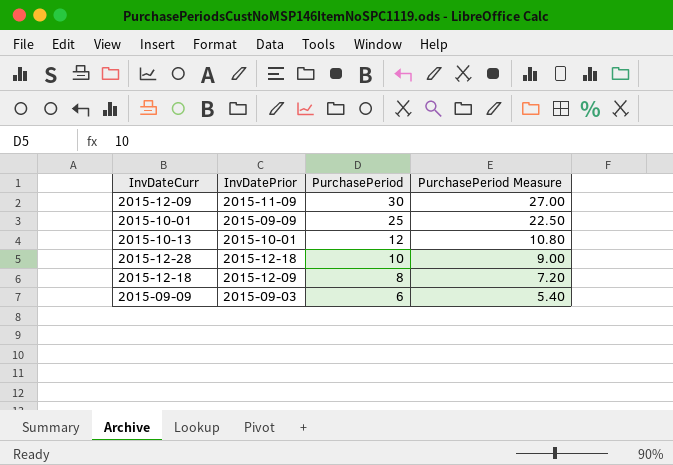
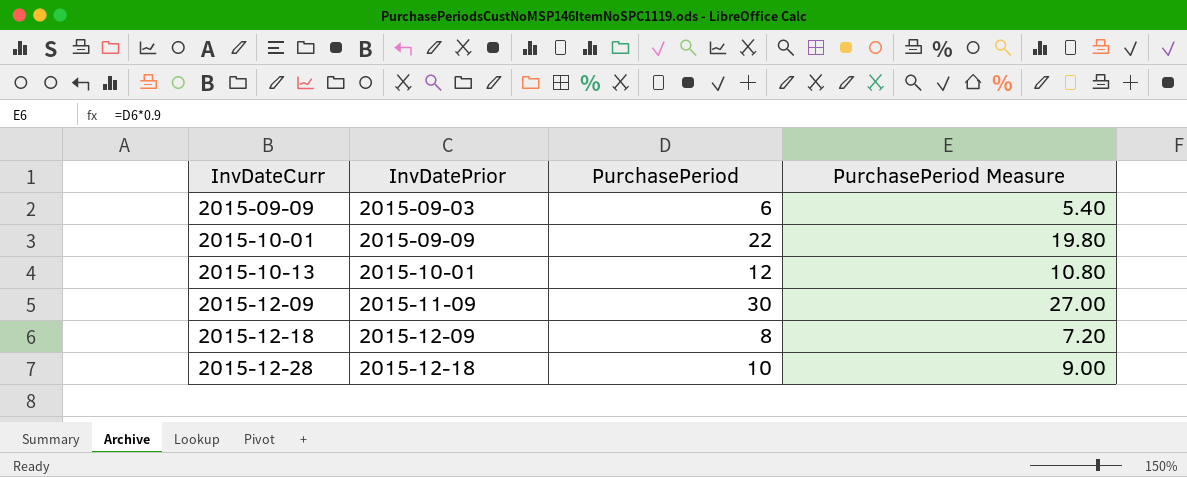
row order: PurchasePeriod descending -> InvDateCurr ascending
2015-10-01 | PurchasePeriod: 25 -> 22
2015-10-01 | PurchasePeriod Measure: 22.50 -> 19.80

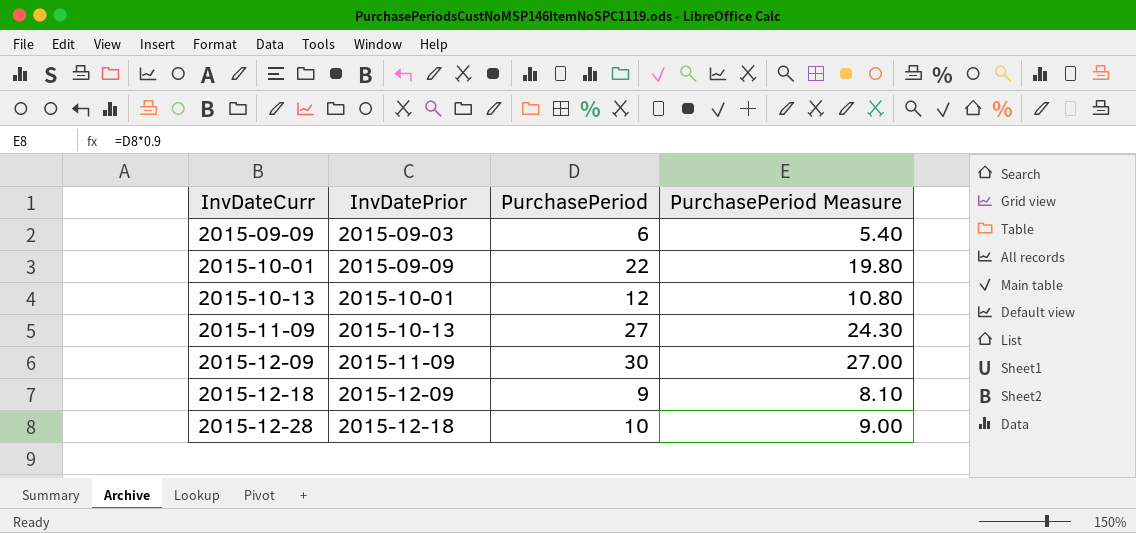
row 2015-11-09: none -> 2015-10-13 | 27 | 24.30
2015-12-18 | PurchasePeriod: 8 -> 9
2015-12-18 | PurchasePeriod Measure: 7.20 -> 8.10

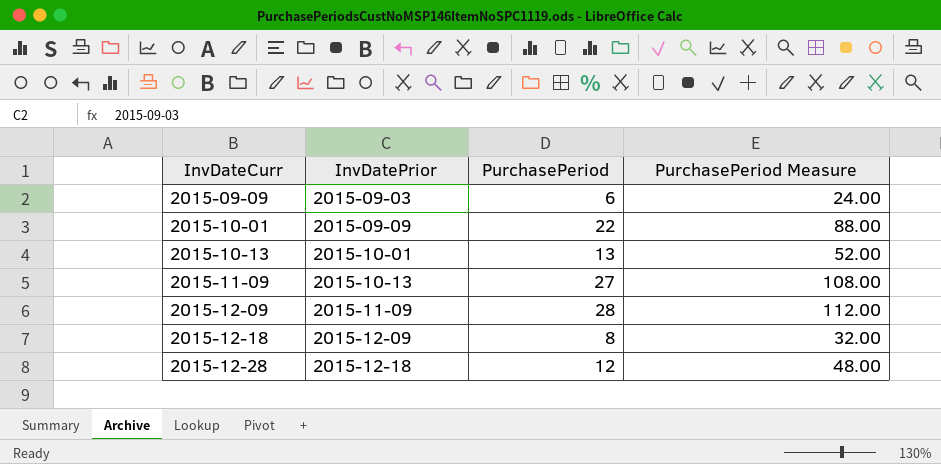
column PurchasePeriod Measure | formula: [PurchasePeriod] * 0.9 -> [PurchasePeriod] * 4
2015-10-13 | PurchasePeriod: 12 -> 13
2015-12-09 | PurchasePeriod: 30 -> 28
2015-12-18 | PurchasePeriod: 9 -> 8
2015-12-28 | PurchasePeriod: 10 -> 12

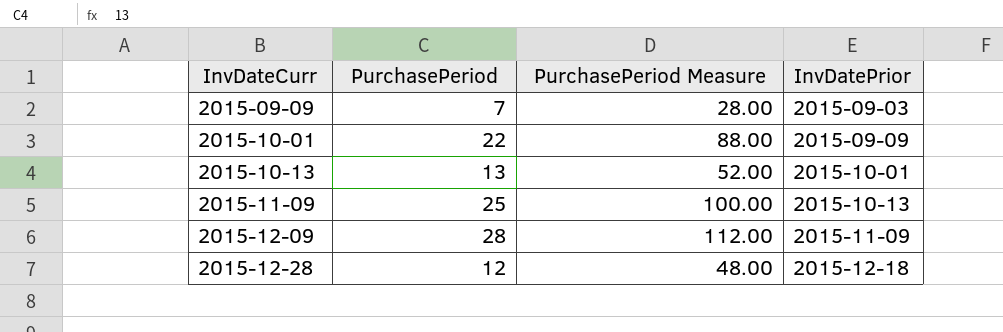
column InvDatePrior | position: 2 -> 4
row 2015-12-18: 2015-12-09 | 8 | 32.00 -> none
2015-09-09 | PurchasePeriod: 6 -> 7
2015-09-09 | PurchasePeriod Measure: 24.00 -> 28.00
2015-11-09 | PurchasePeriod: 27 -> 25
2015-11-09 | PurchasePeriod Measure: 108.00 -> 100.00

